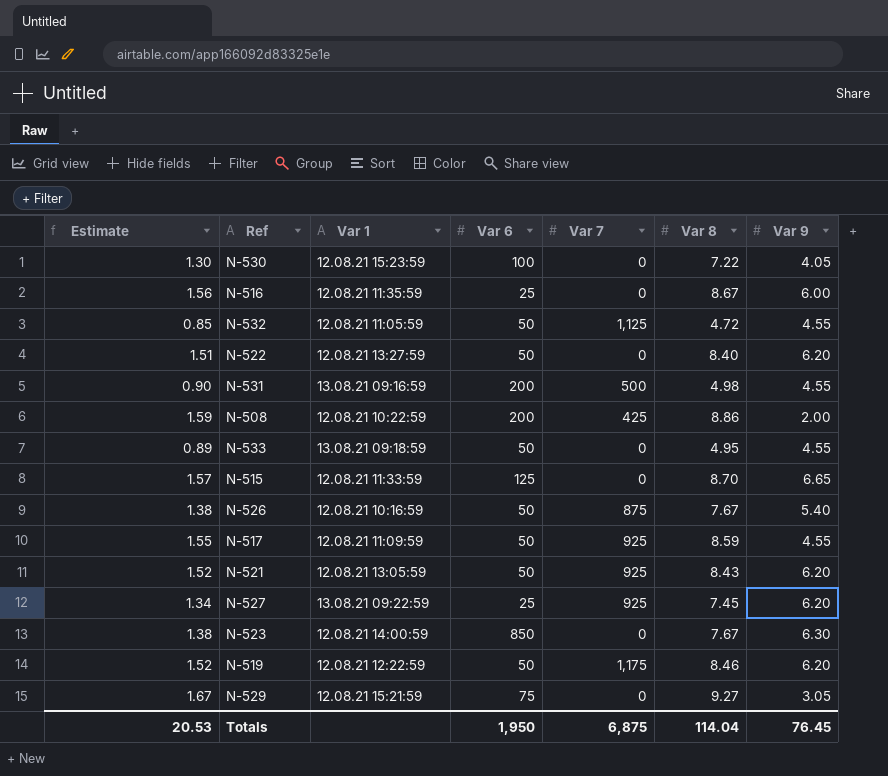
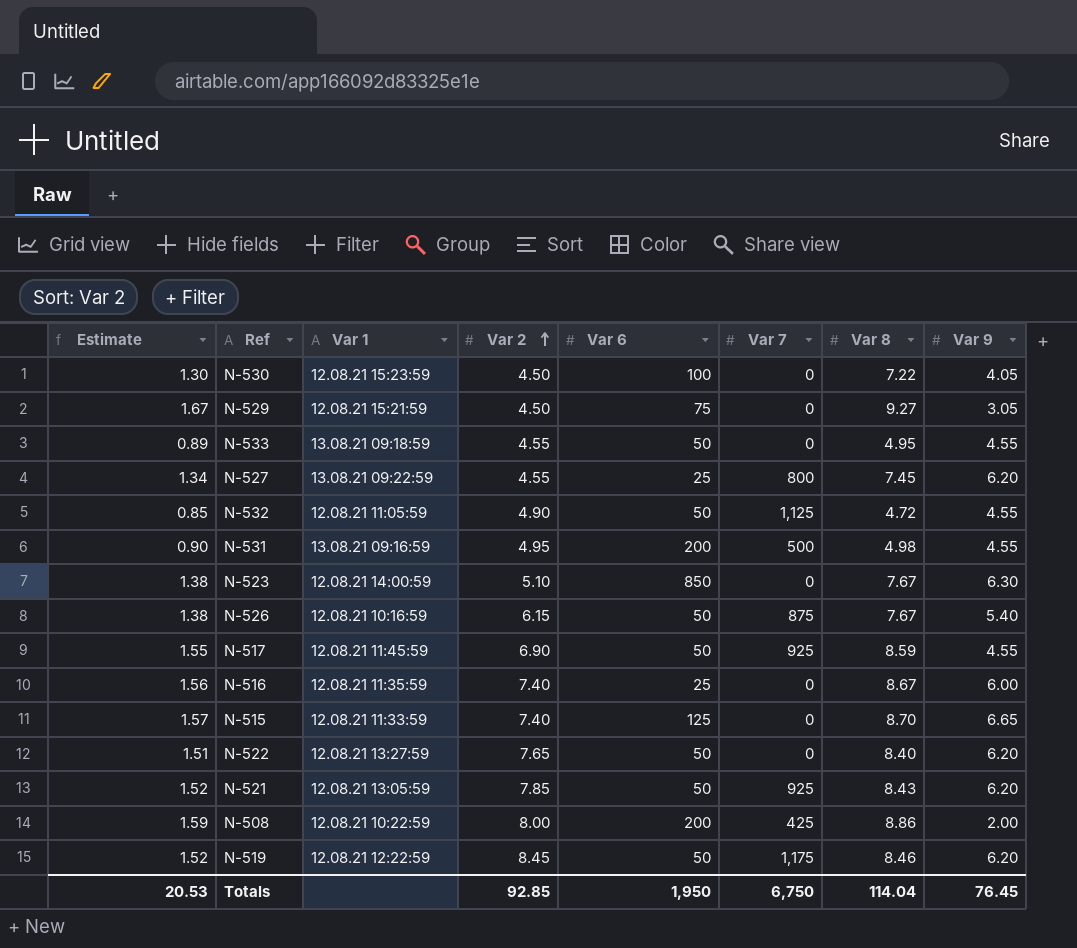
row order: none -> Var 2 ascending
column Var 2 | position: none -> 4
N-527 | Var 7: 925 -> 800
N-517 | Var 1: 12.08.21 11:09:59 -> 12.08.21 11:45:59
Totals | Var 7: 6,875 -> 6,750

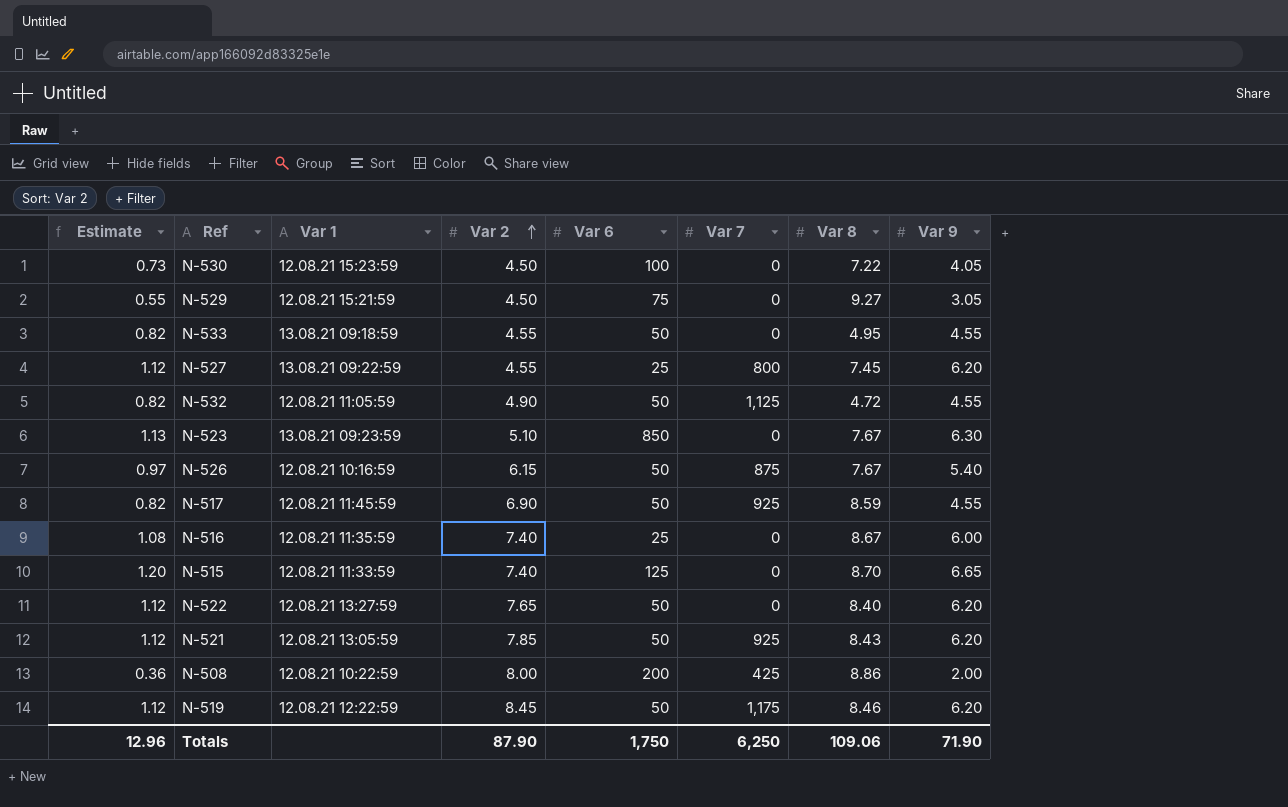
column Estimate | formula: [Var 8] * 0.18 -> [Var 9] * 0.18
row N-531: 0.90 | 13.08.21 09:16:59 | 4.95 | 200 | 500 | 4.98 | 4.55 -> none
N-523 | Var 1: 12.08.21 14:00:59 -> 13.08.21 09:23:59
Totals | Estimate: 20.53 -> 12.96
Totals | Var 2: 92.85 -> 87.90
Totals | Var 6: 1,950 -> 1,750
Totals | Var 7: 6,750 -> 6,250
Totals | Var 8: 114.04 -> 109.06
Totals | Var 9: 76.45 -> 71.90

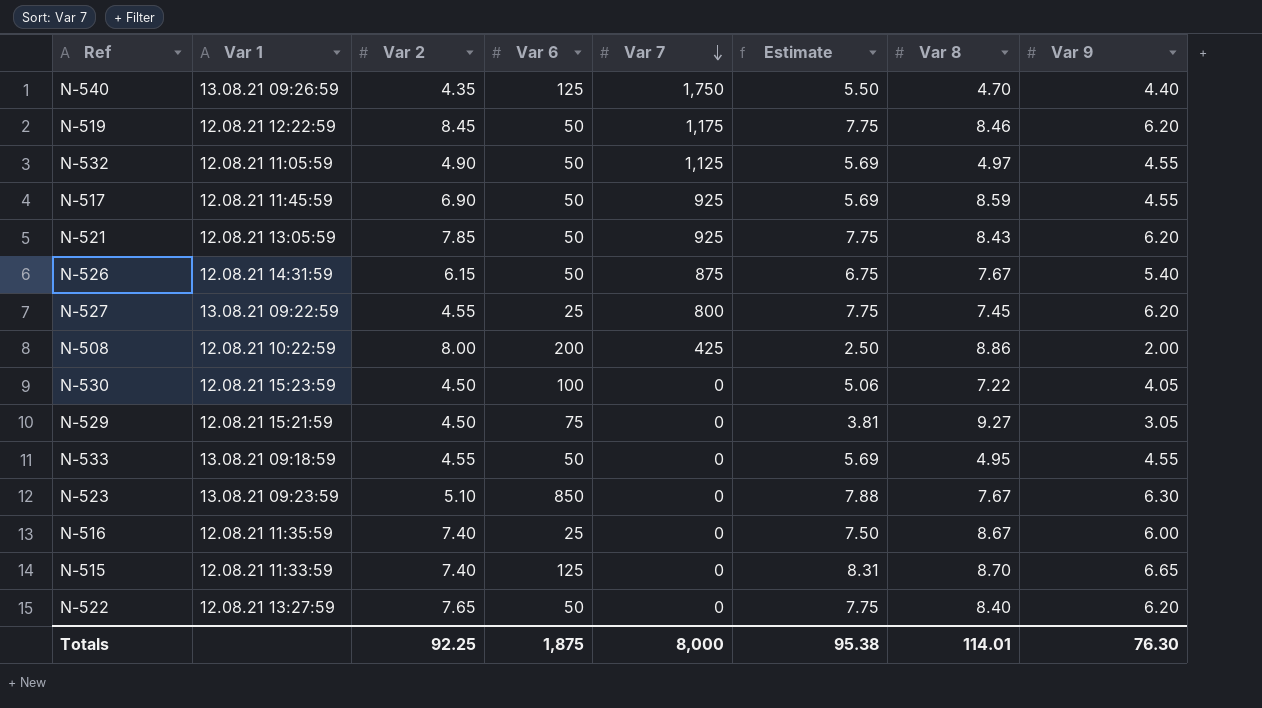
row order: Var 2 ascending -> Var 7 descending
column Estimate | formula: [Var 9] * 0.18 -> [Var 9] * 1.25
column Estimate | position: 1 -> 6
row N-540: none -> 13.08.21 09:26:59 | 4.35 | 125 | 1,750 | 5.50 | 4.70 | 4.40
N-532 | Var 8: 4.72 -> 4.97
N-526 | Var 1: 12.08.21 10:16:59 -> 12.08.21 14:31:59
Totals | Var 2: 87.90 -> 92.25
Totals | Var 6: 1,750 -> 1,875
Totals | Var 7: 6,250 -> 8,000
Totals | Estimate: 12.96 -> 95.38
Totals | Var 8: 109.06 -> 114.01
Totals | Var 9: 71.90 -> 76.30

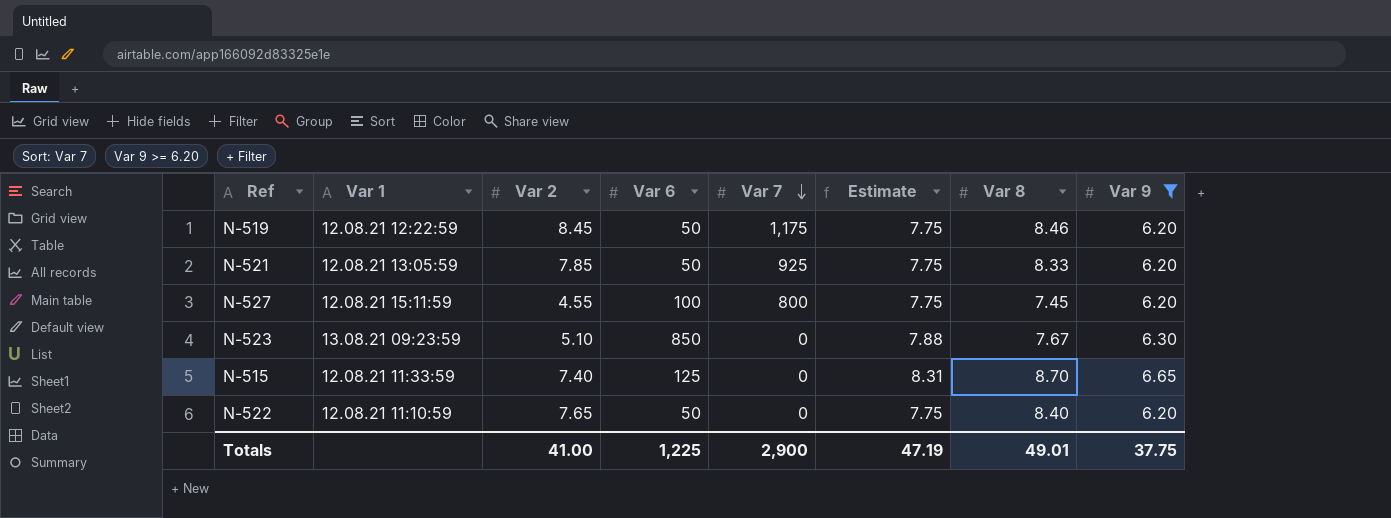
filter: none -> Var 9 >= 6.20
N-521 | Var 8: 8.43 -> 8.33
N-527 | Var 1: 13.08.21 09:22:59 -> 12.08.21 15:11:59
N-527 | Var 6: 25 -> 100
N-522 | Var 1: 12.08.21 13:27:59 -> 12.08.21 11:10:59
Totals | Var 2: 92.25 -> 41.00
Totals | Var 6: 1,875 -> 1,225
Totals | Var 7: 8,000 -> 2,900
Totals | Estimate: 95.38 -> 47.19
Totals | Var 8: 114.01 -> 49.01
Totals | Var 9: 76.30 -> 37.75

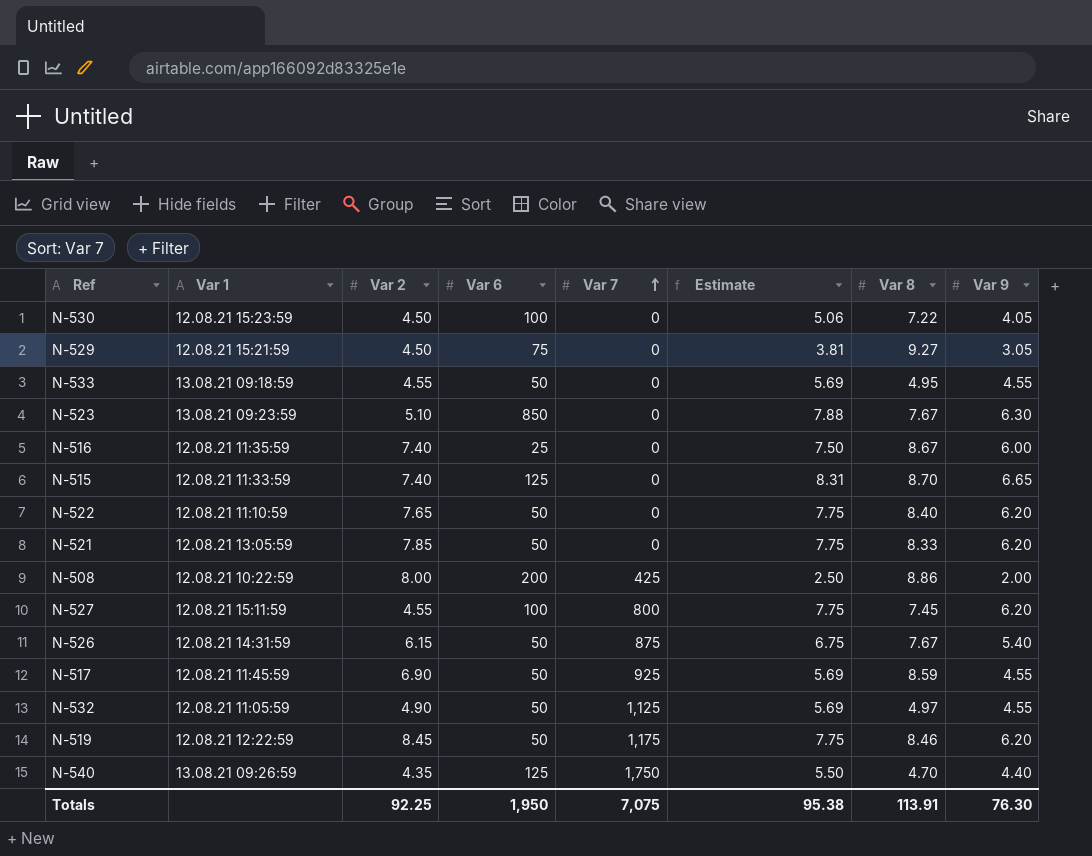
filter: Var 9 >= 6.20 -> none
row order: Var 7 descending -> Var 7 ascending
N-521 | Var 7: 925 -> 0
Totals | Var 2: 41.00 -> 92.25
Totals | Var 6: 1,225 -> 1,950
Totals | Var 7: 2,900 -> 7,075
Totals | Estimate: 47.19 -> 95.38
Totals | Var 8: 49.01 -> 113.91
Totals | Var 9: 37.75 -> 76.30

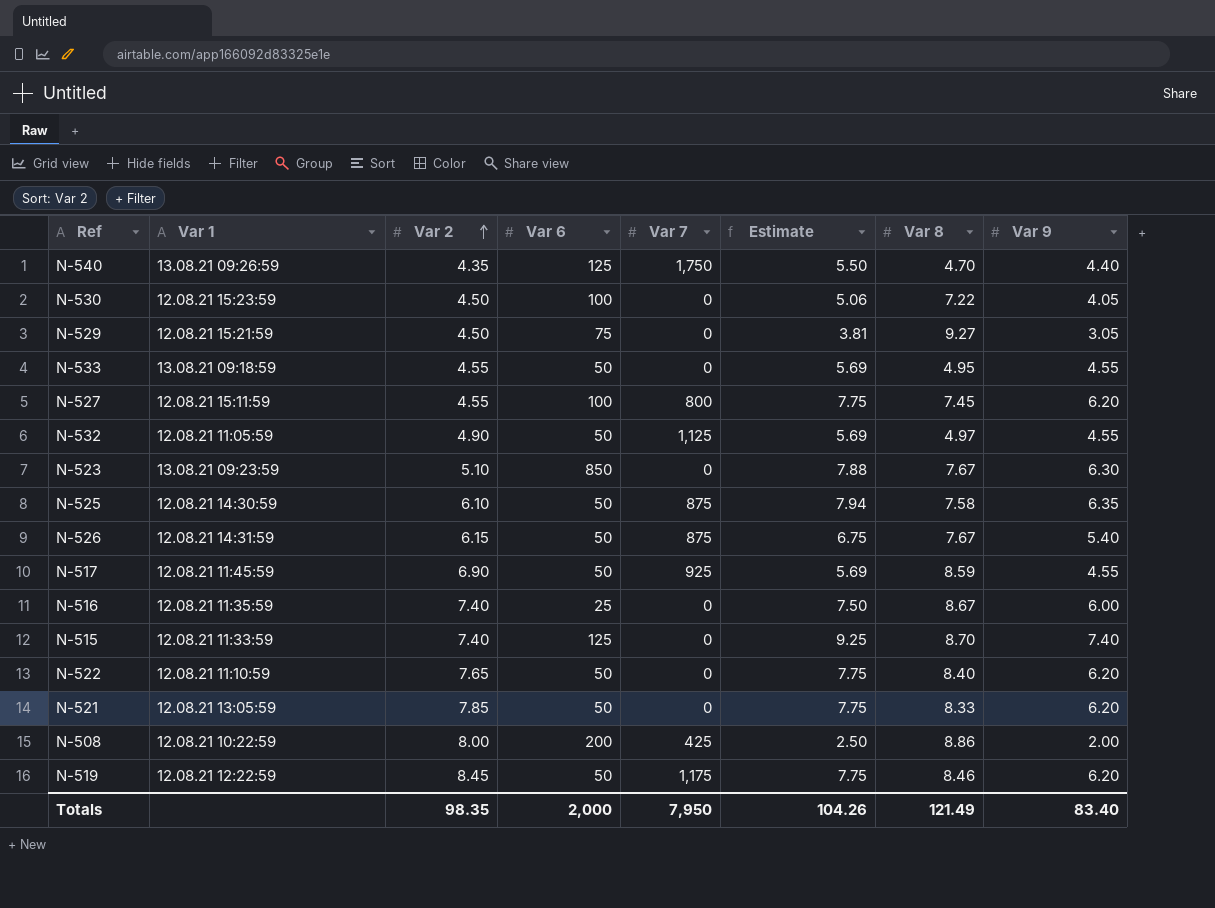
row order: Var 7 ascending -> Var 2 ascending
row N-525: none -> 12.08.21 14:30:59 | 6.10 | 50 | 875 | 7.94 | 7.58 | 6.35
N-515 | Estimate: 8.31 -> 9.25
N-515 | Var 9: 6.65 -> 7.40
Totals | Var 2: 92.25 -> 98.35
Totals | Var 6: 1,950 -> 2,000
Totals | Var 7: 7,075 -> 7,950
Totals | Estimate: 95.38 -> 104.26
Totals | Var 8: 113.91 -> 121.49
Totals | Var 9: 76.30 -> 83.40

